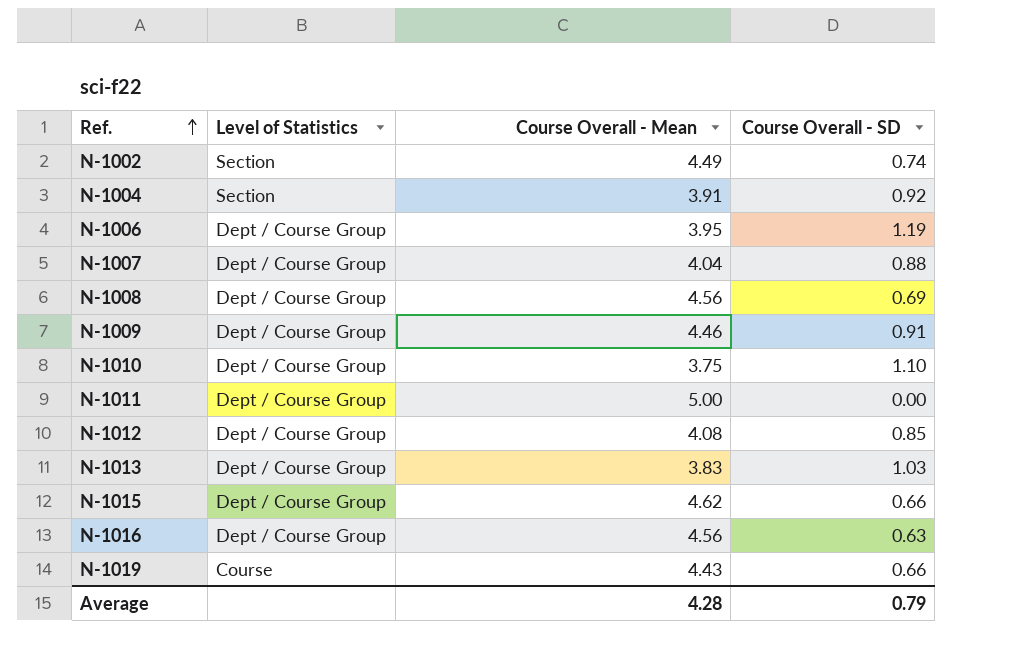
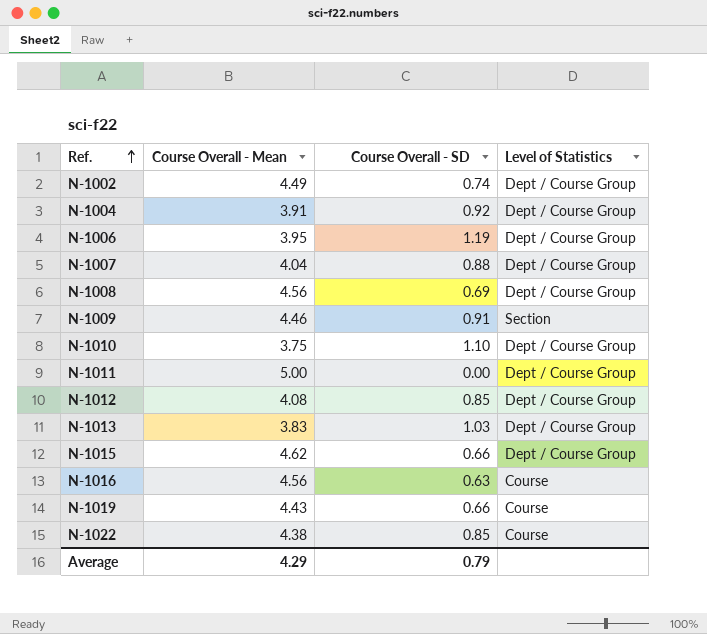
column Level of Statistics | position: 2 -> 4
N-1002 | Level of Statistics: Section -> Dept / Course Group
N-1004 | Level of Statistics: Section -> Dept / Course Group
N-1009 | Level of Statistics: Dept / Course Group -> Section
N-1016 | Level of Statistics: Dept / Course Group -> Course
row N-1022: none -> 4.38 | 0.85 | Course
Average | Course Overall - Mean: 4.28 -> 4.29

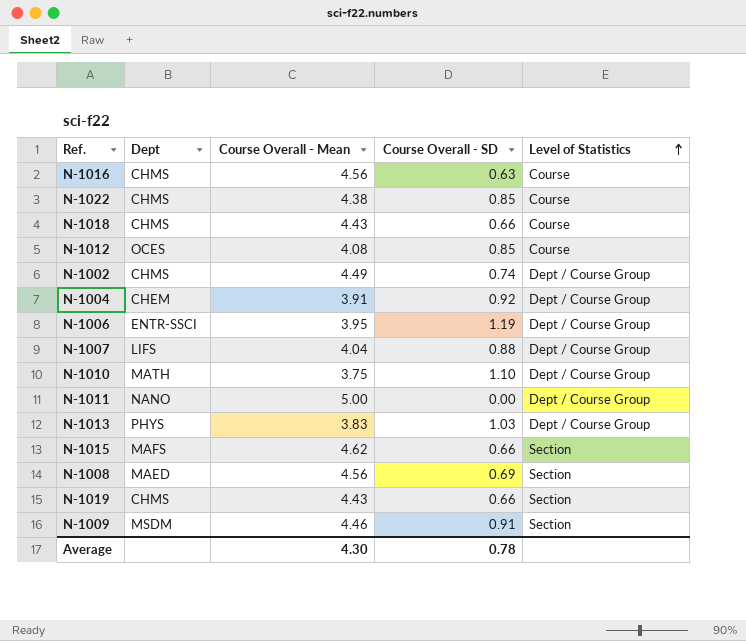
row order: Ref. ascending -> Level of Statistics ascending
column Dept | position: none -> 2
row N-1018: none -> CHMS | 4.43 | 0.66 | Course
N-1012 | Level of Statistics: Dept / Course Group -> Course
N-1015 | Level of Statistics: Dept / Course Group -> Section
N-1008 | Level of Statistics: Dept / Course Group -> Section
N-1019 | Level of Statistics: Course -> Section
Average | Course Overall - Mean: 4.29 -> 4.30
Average | Course Overall - SD: 0.79 -> 0.78

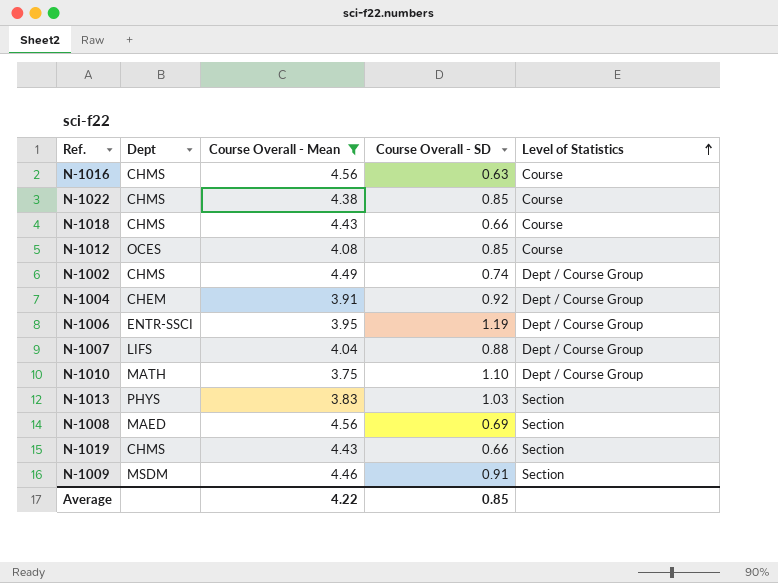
filter: none -> Course Overall - Mean <= 4.56
N-1013 | Level of Statistics: Dept / Course Group -> Section
Average | Course Overall - Mean: 4.30 -> 4.22
Average | Course Overall - SD: 0.78 -> 0.85

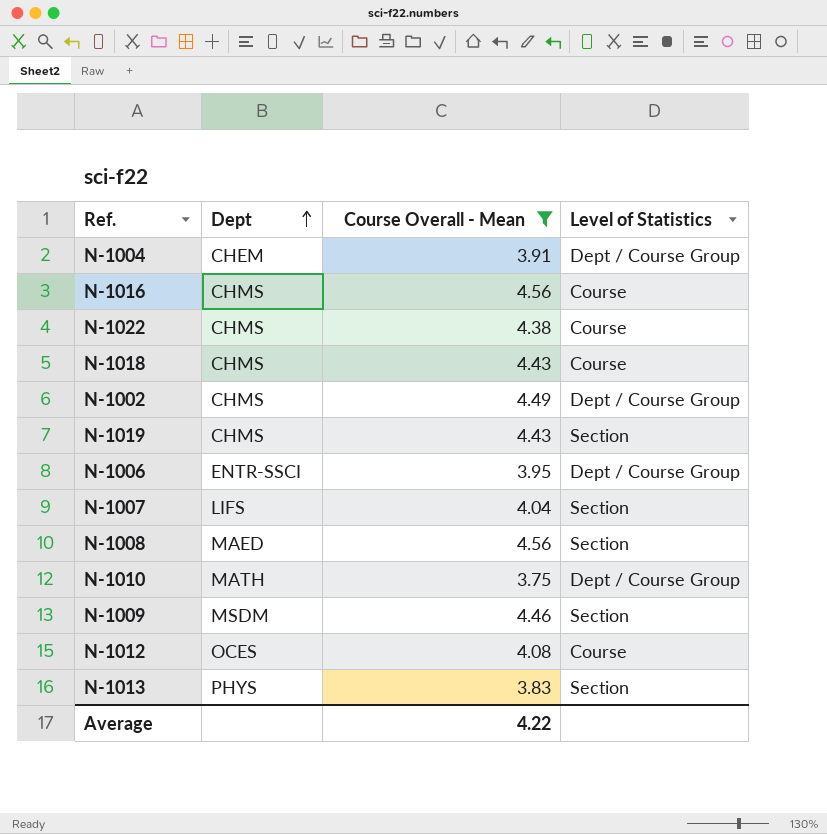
row order: Level of Statistics ascending -> Dept ascending
column Course Overall - SD | position: 4 -> none
N-1007 | Level of Statistics: Dept / Course Group -> Section

